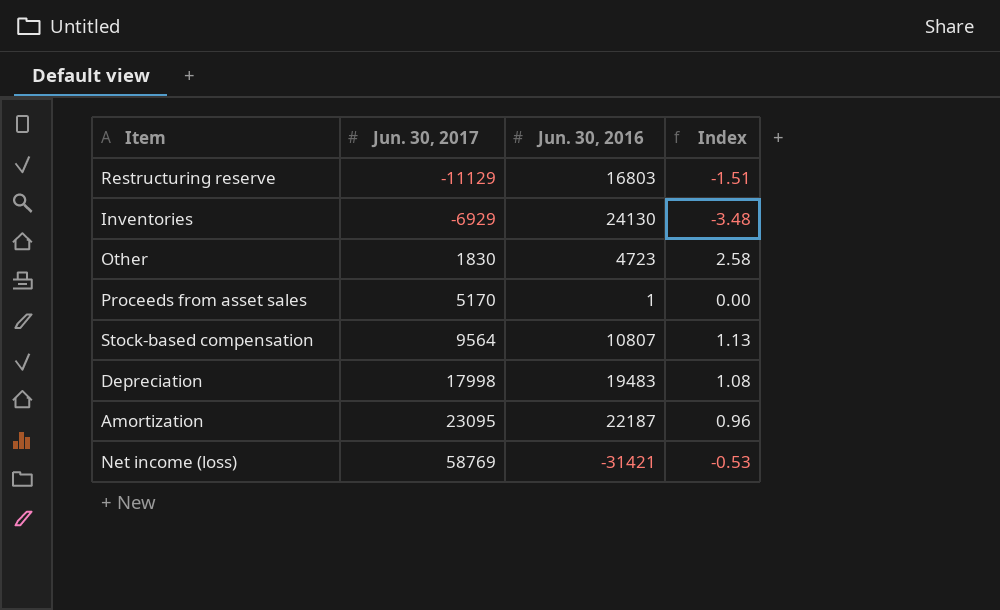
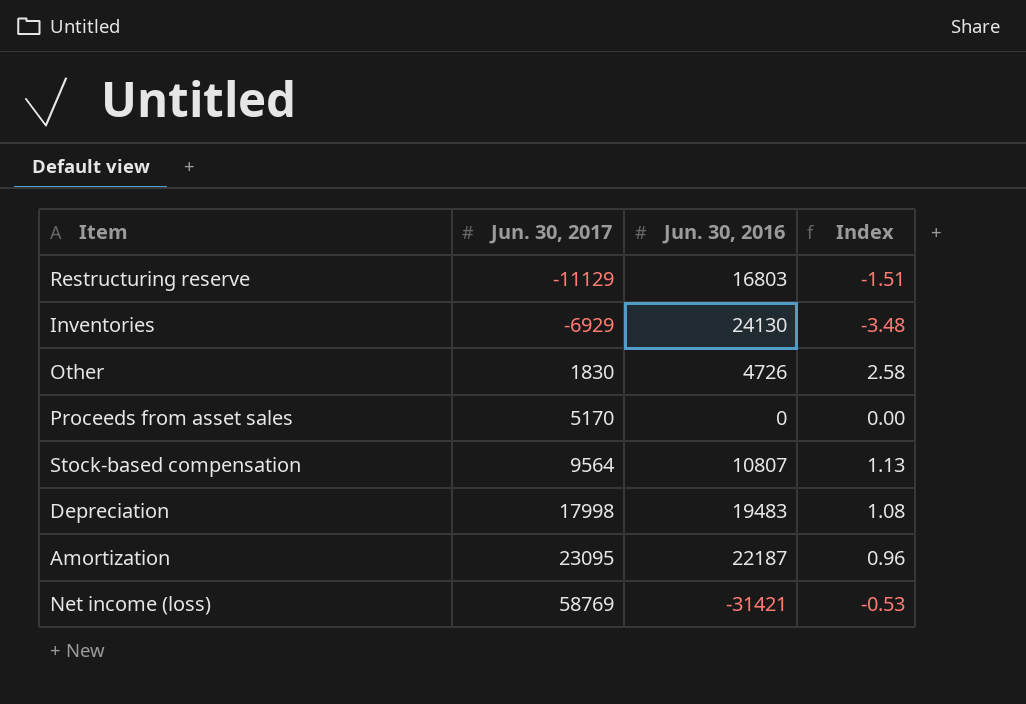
Other | Jun. 30, 2016: 4723 -> 4726
Proceeds from asset sales | Jun. 30, 2016: 1 -> 0

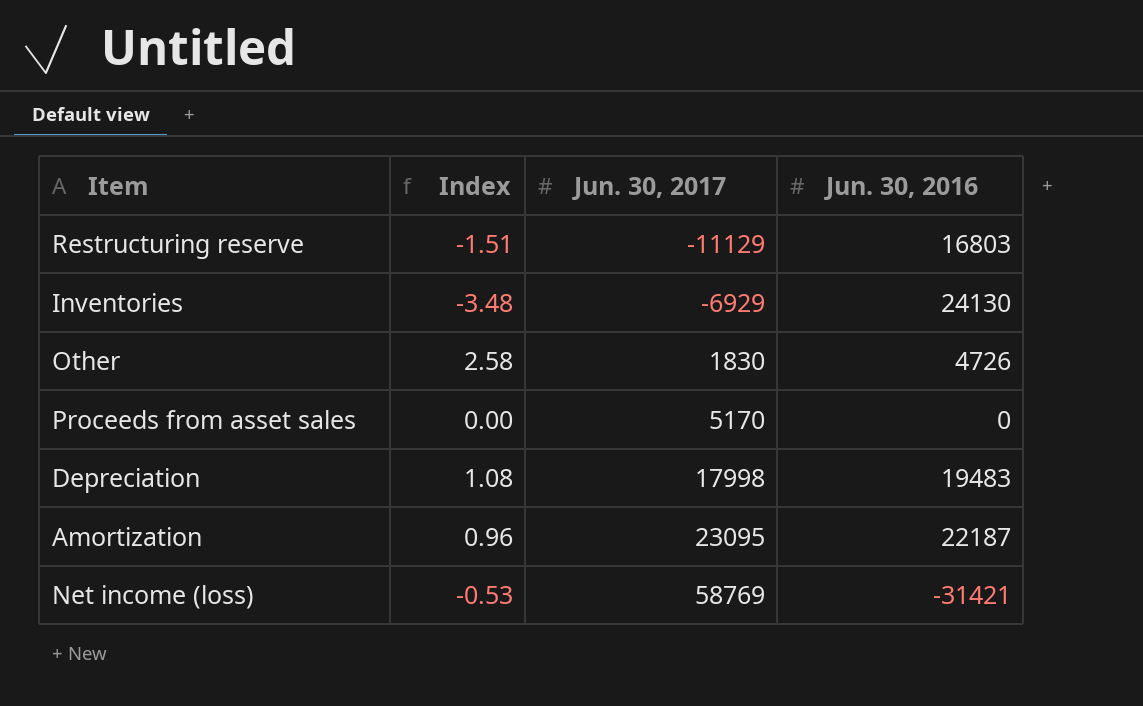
column Index | position: 4 -> 2
row Stock-based compensation: 9564 | 10807 | 1.13 -> none

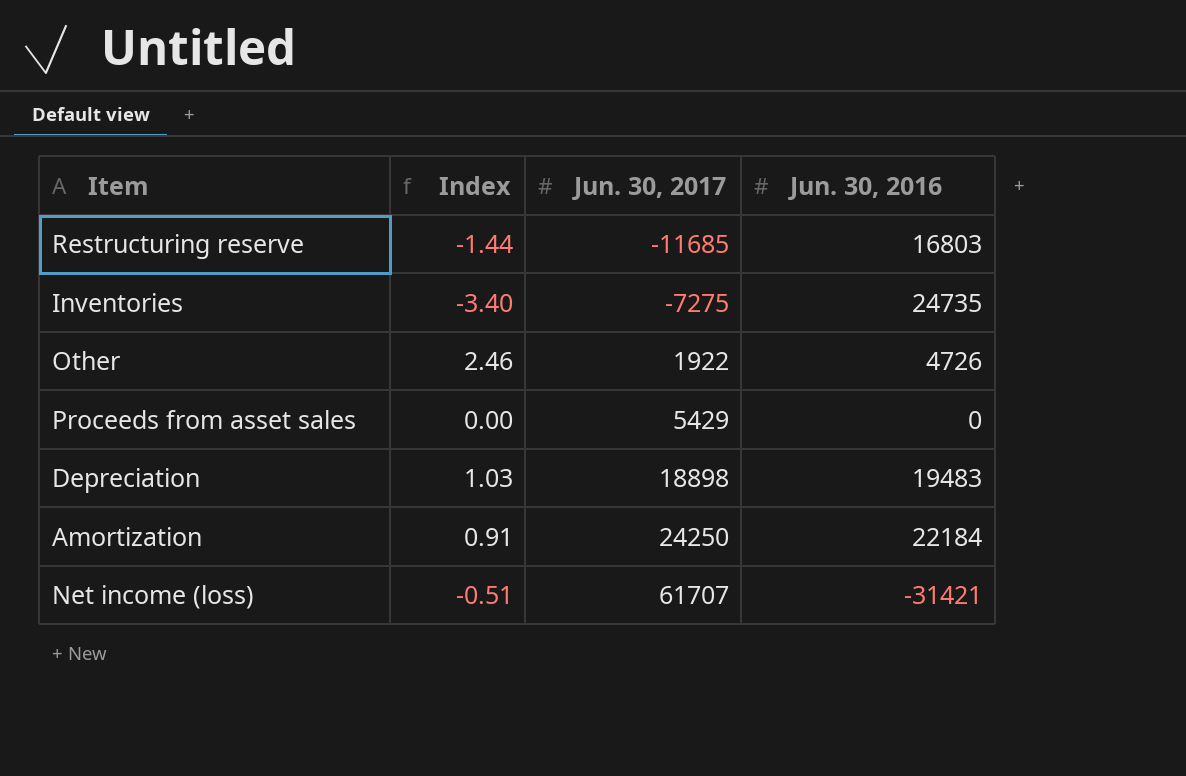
Restructuring reserve | Index: -1.51 -> -1.44
Restructuring reserve | Jun. 30, 2017: -11129 -> -11685
Inventories | Index: -3.48 -> -3.40
Inventories | Jun. 30, 2017: -6929 -> -7275
Inventories | Jun. 30, 2016: 24130 -> 24735
Other | Index: 2.58 -> 2.46
Other | Jun. 30, 2017: 1830 -> 1922
Proceeds from asset sales | Jun. 30, 2017: 5170 -> 5429
Depreciation | Index: 1.08 -> 1.03
Depreciation | Jun. 30, 2017: 17998 -> 18898
Amortization | Index: 0.96 -> 0.91
Amortization | Jun. 30, 2017: 23095 -> 24250
Amortization | Jun. 30, 2016: 22187 -> 22184
Net income (loss) | Index: -0.53 -> -0.51
Net income (loss) | Jun. 30, 2017: 58769 -> 61707

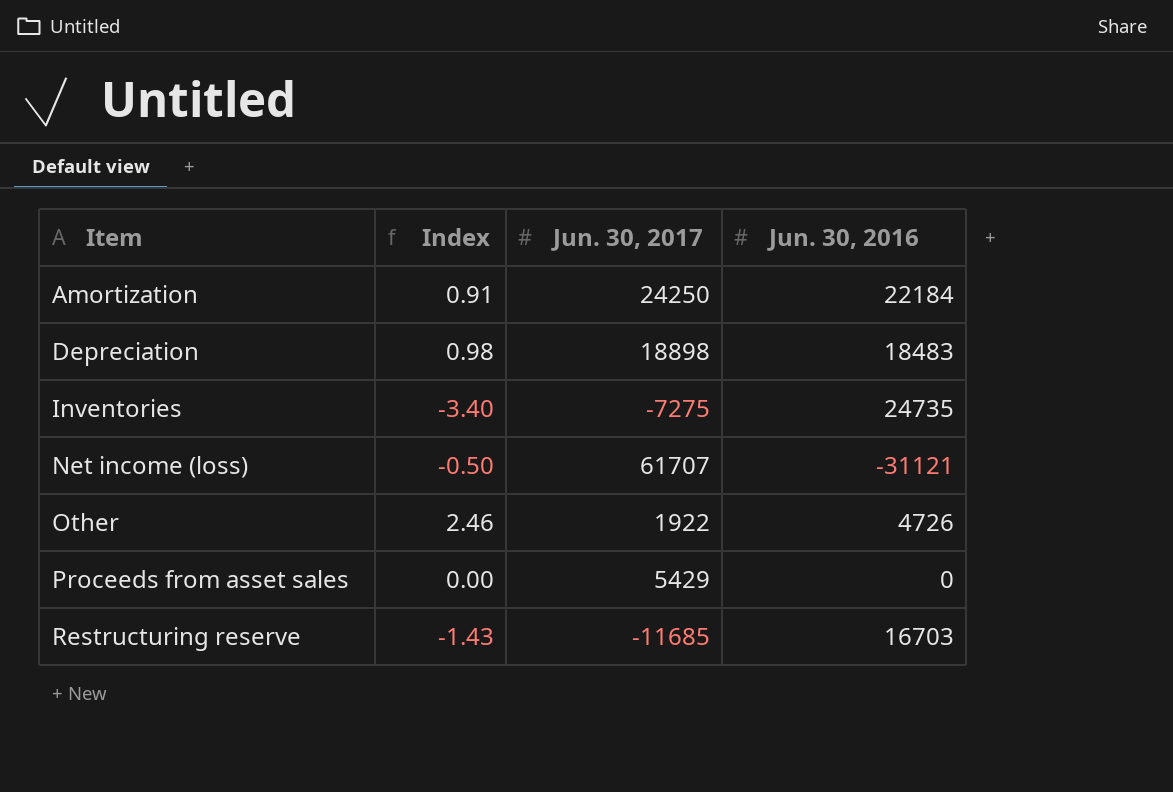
row order: Jun. 30, 2017 ascending -> Item ascending
Depreciation | Index: 1.03 -> 0.98
Depreciation | Jun. 30, 2016: 19483 -> 18483
Net income (loss) | Index: -0.51 -> -0.50
Net income (loss) | Jun. 30, 2016: -31421 -> -31121
Restructuring reserve | Index: -1.44 -> -1.43
Restructuring reserve | Jun. 30, 2016: 16803 -> 16703

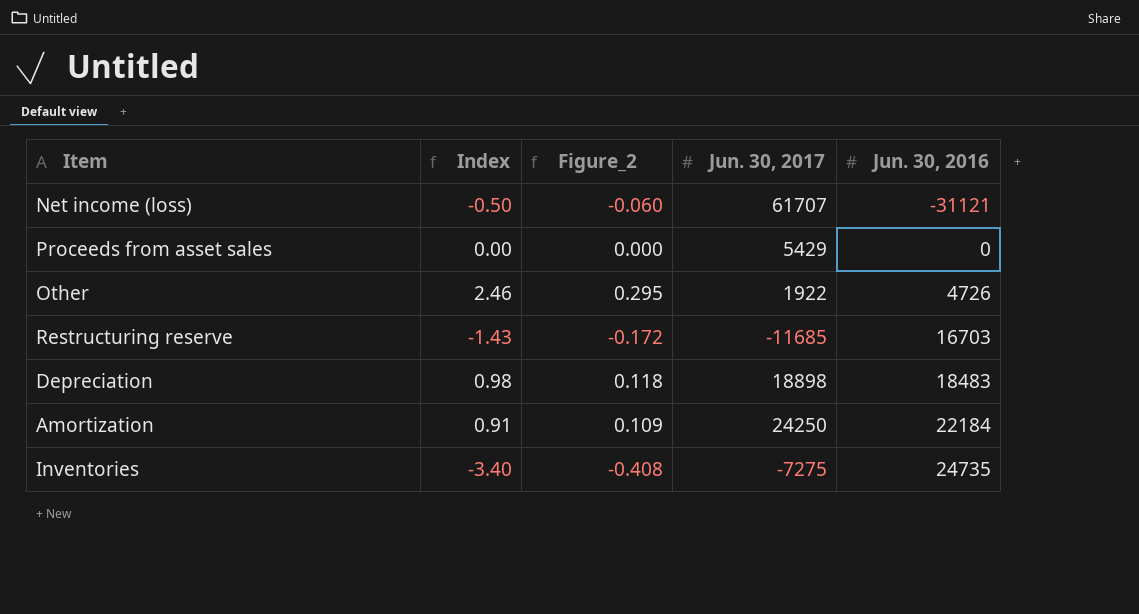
row order: Item ascending -> Jun. 30, 2016 ascending
column Figure_2 | formula: none -> [Index] * 0.12

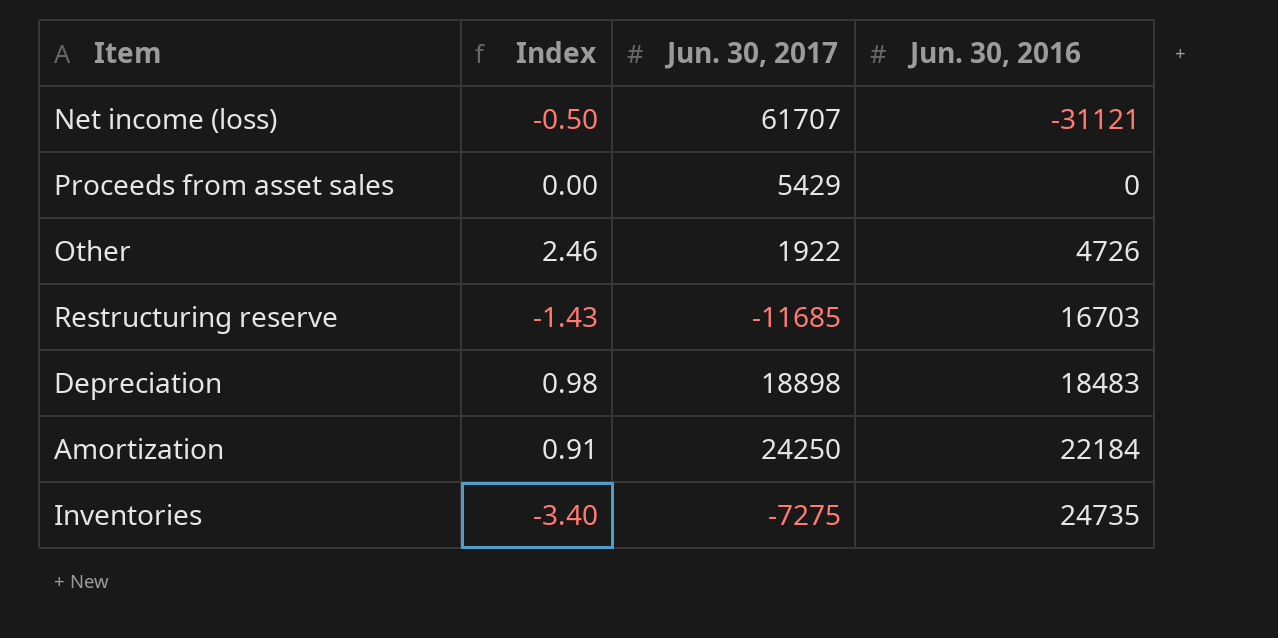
column Figure_2 | formula: [Index] * 0.12 -> none

